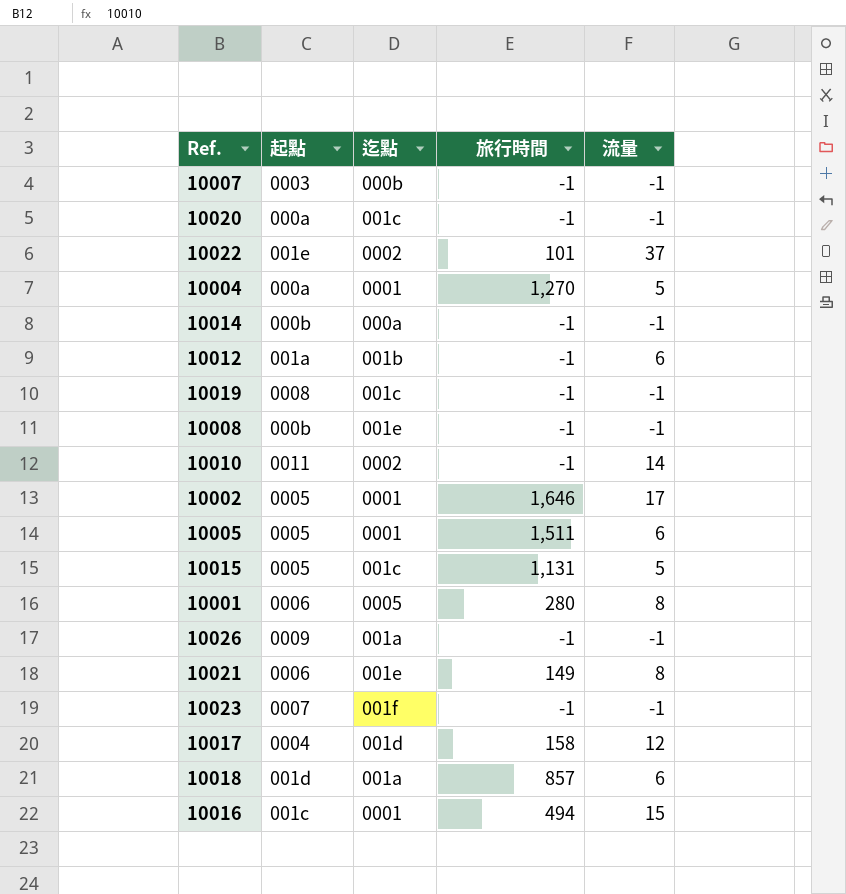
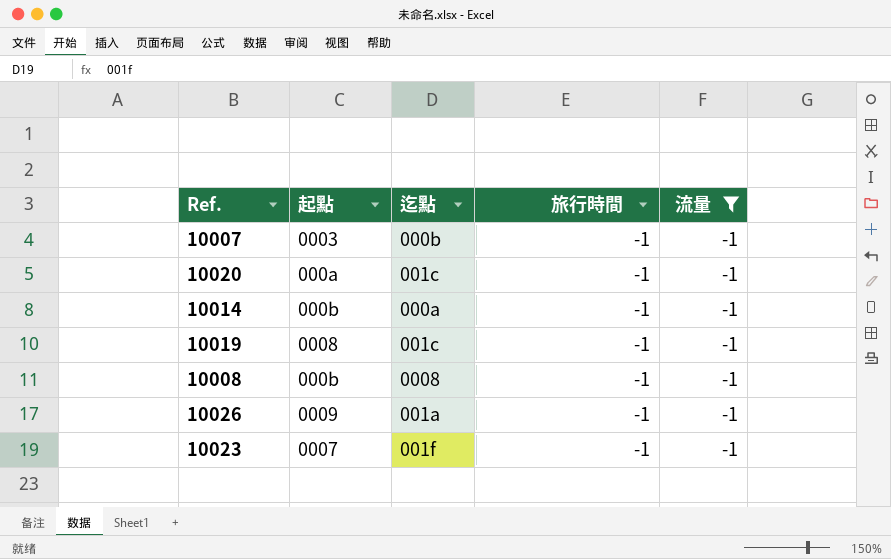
filter: none -> 流量 = -1
10008 | 迄點: 001e -> 0008

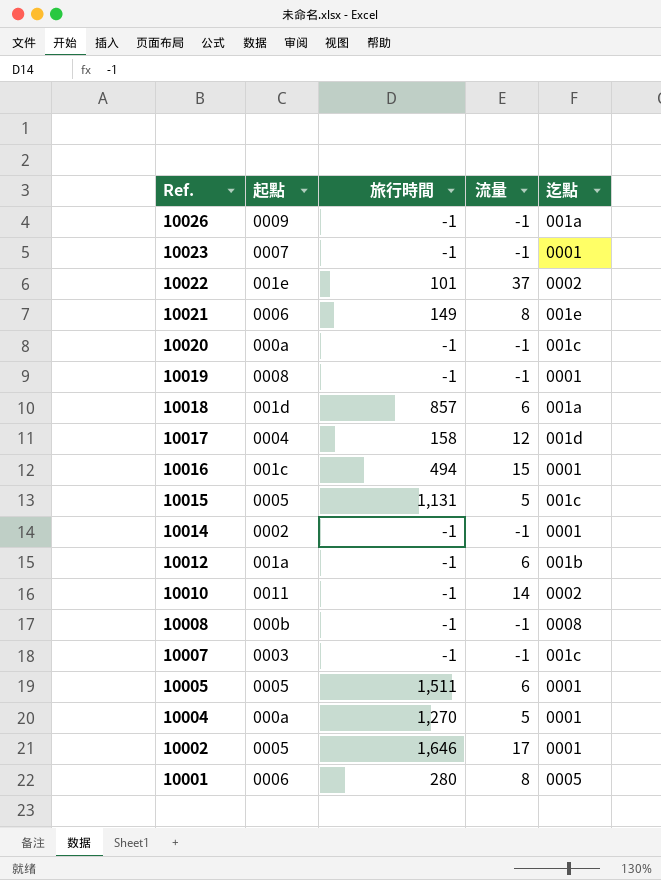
filter: 流量 = -1 -> none
row order: none -> Ref. descending
column 迄點 | position: 3 -> 5
10023 | 迄點: 001f -> 0001
10019 | 迄點: 001c -> 0001
10014 | 起點: 000b -> 0002
10014 | 迄點: 000a -> 0001
10007 | 迄點: 000b -> 001c

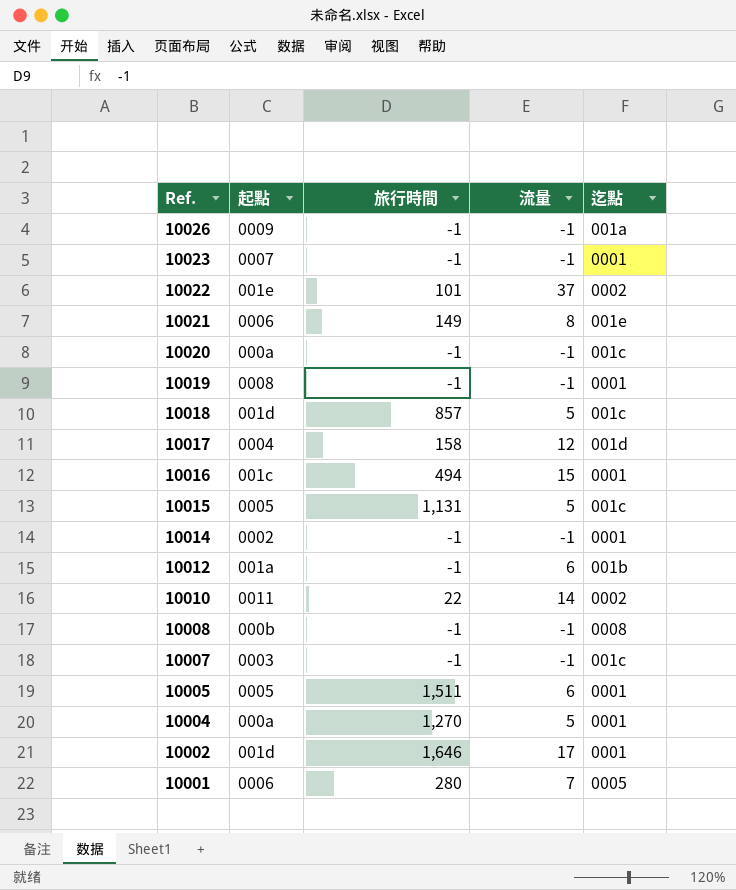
10018 | 流量: 6 -> 5
10018 | 迄點: 001a -> 001c
10010 | 旅行時間: -1 -> 22
10002 | 起點: 0005 -> 001d
10001 | 流量: 8 -> 7

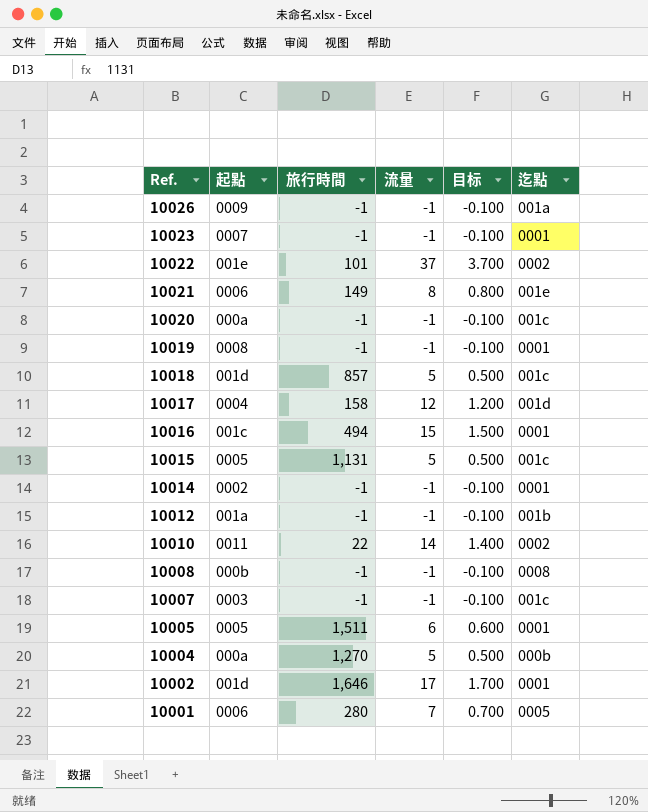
column 目标 | formula: none -> [流量] * 0.1
10012 | 流量: 6 -> -1
10004 | 迄點: 0001 -> 000b

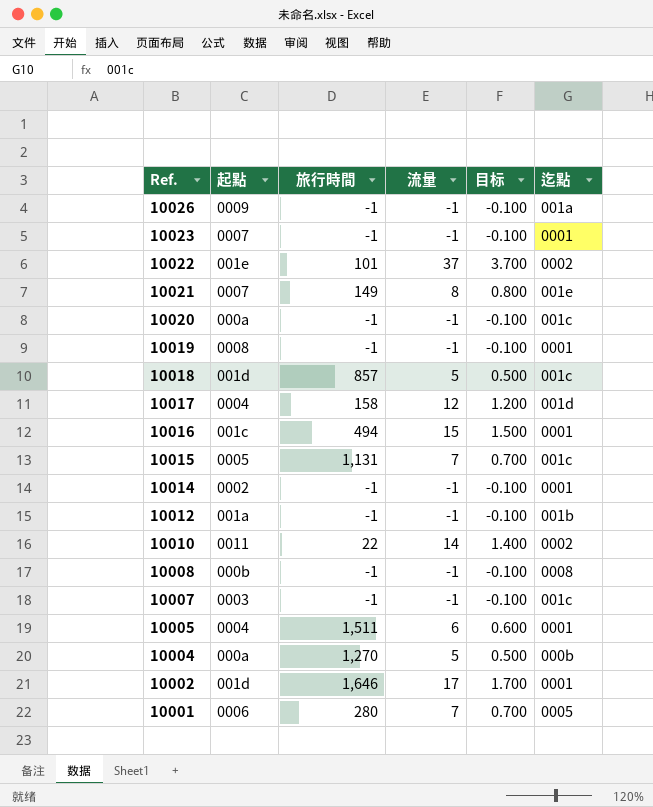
10021 | 起點: 0006 -> 0007
10015 | 流量: 5 -> 7
10015 | 目标: 0.500 -> 0.700
10005 | 起點: 0005 -> 0004

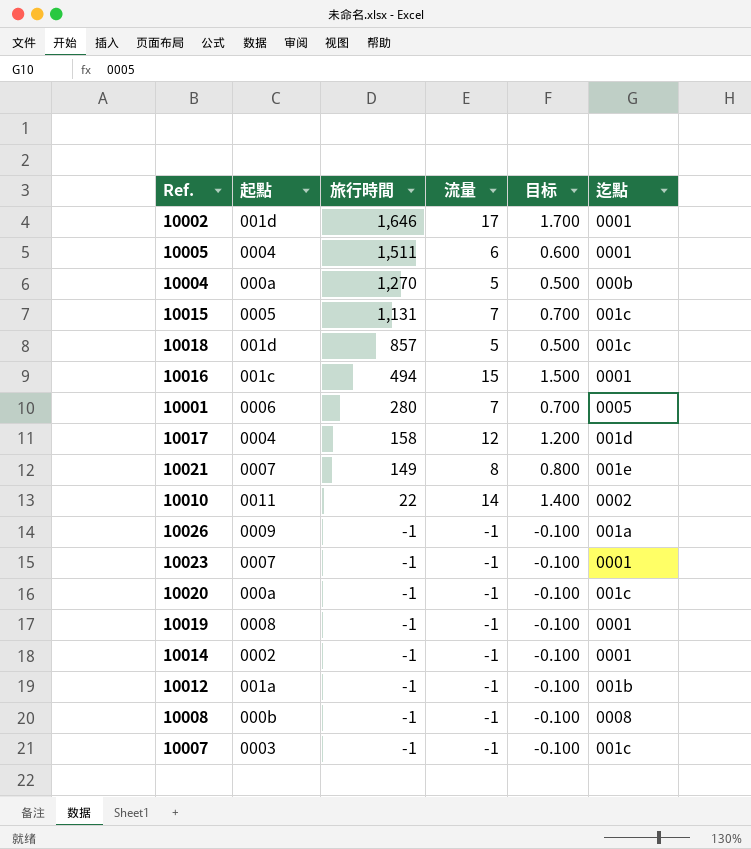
row order: Ref. descending -> 旅行時間 descending
row 10022: 001e | 101 | 37 | 3.700 | 0002 -> none

